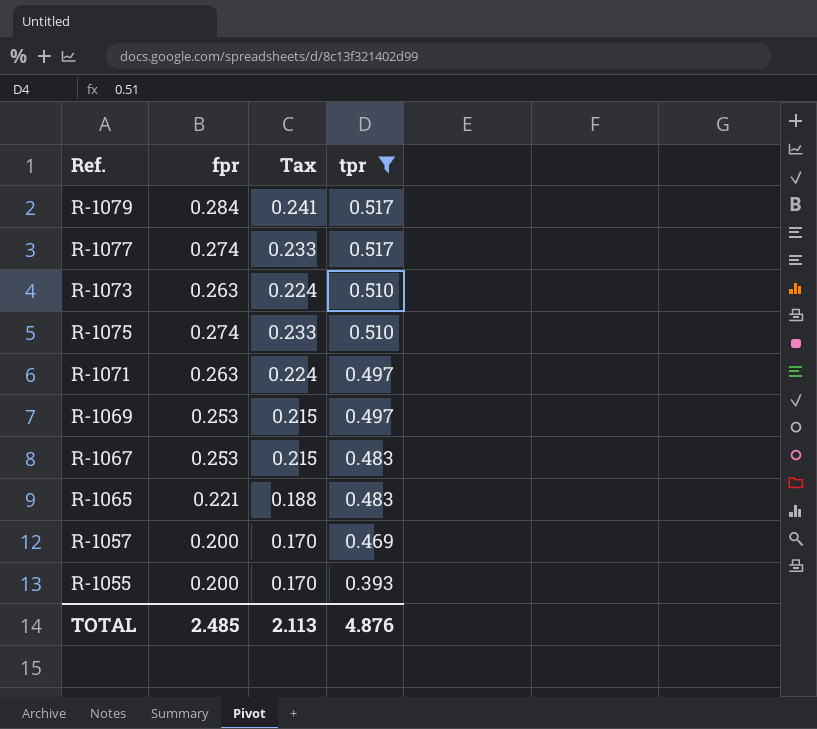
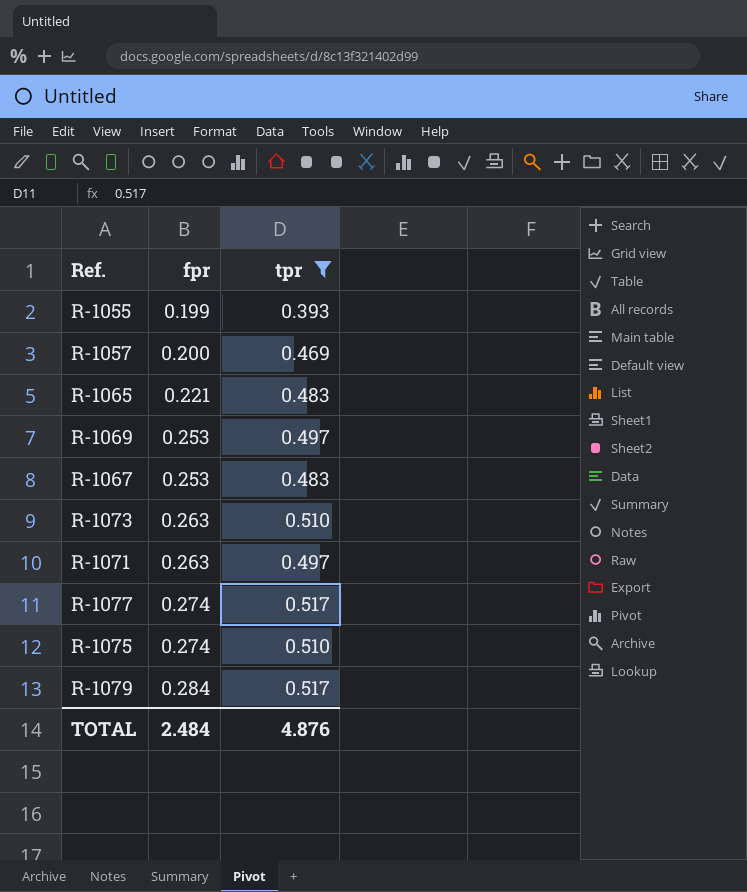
row order: tpr descending -> fpr ascending
column Tax | formula: [fpr] * 0.85 -> none
R-1055 | fpr: 0.200 -> 0.199
TOTAL | fpr: 2.485 -> 2.484

